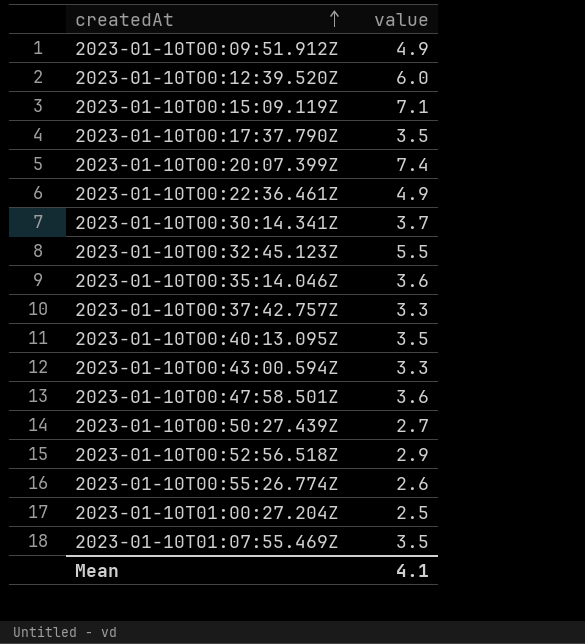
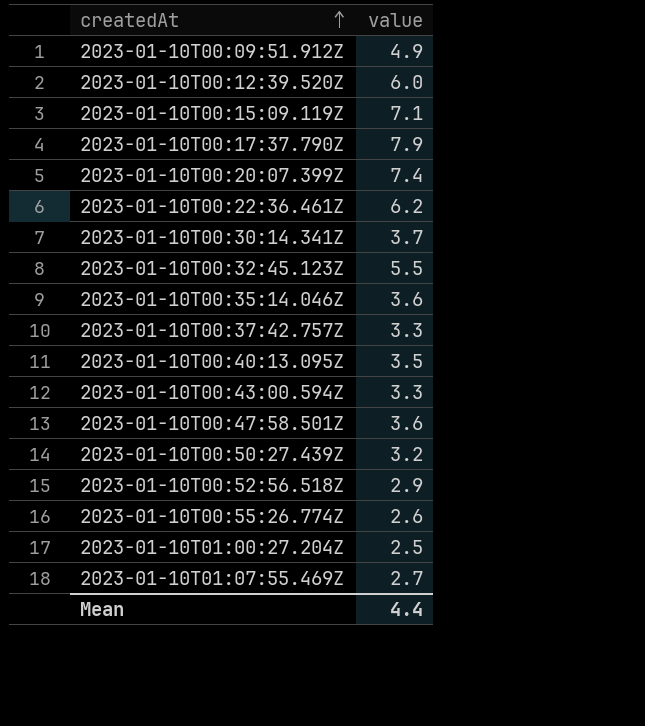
2023-01-10T00:17:37.790Z | value: 3.5 -> 7.9
2023-01-10T00:22:36.461Z | value: 4.9 -> 6.2
2023-01-10T00:50:27.439Z | value: 2.7 -> 3.2
2023-01-10T01:07:55.469Z | value: 3.5 -> 2.7
Mean | value: 4.1 -> 4.4

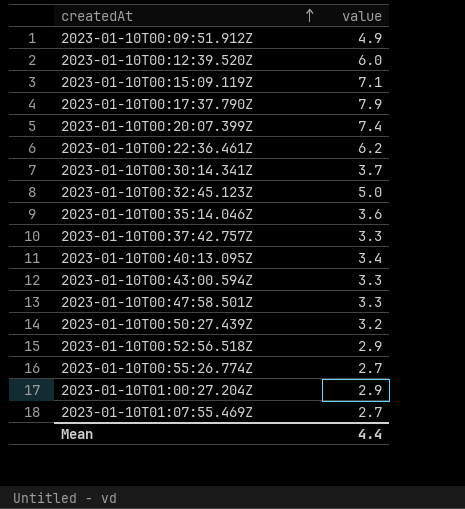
2023-01-10T00:32:45.123Z | value: 5.5 -> 5.0
2023-01-10T00:40:13.095Z | value: 3.5 -> 3.4
2023-01-10T00:47:58.501Z | value: 3.6 -> 3.3
2023-01-10T00:55:26.774Z | value: 2.6 -> 2.7
2023-01-10T01:00:27.204Z | value: 2.5 -> 2.9

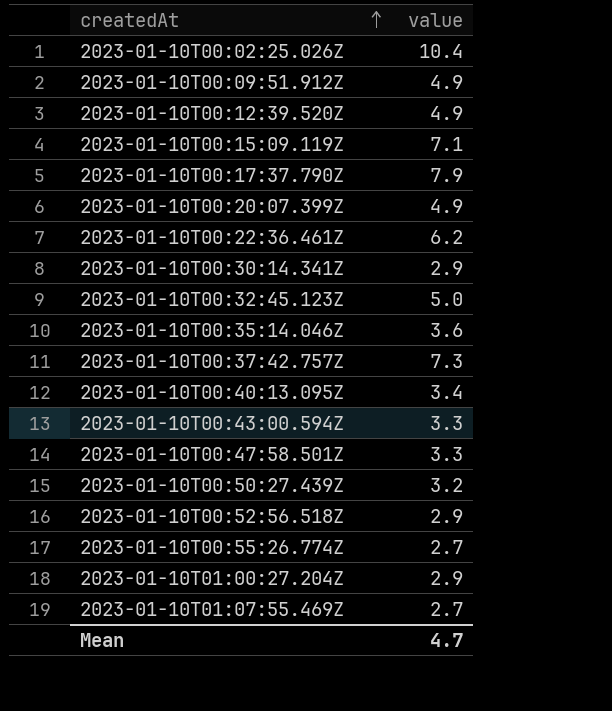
row 2023-01-10T00:02:25.026Z: none -> 10.4
2023-01-10T00:12:39.520Z | value: 6.0 -> 4.9
2023-01-10T00:20:07.399Z | value: 7.4 -> 4.9
2023-01-10T00:30:14.341Z | value: 3.7 -> 2.9
2023-01-10T00:37:42.757Z | value: 3.3 -> 7.3
Mean | value: 4.4 -> 4.7

